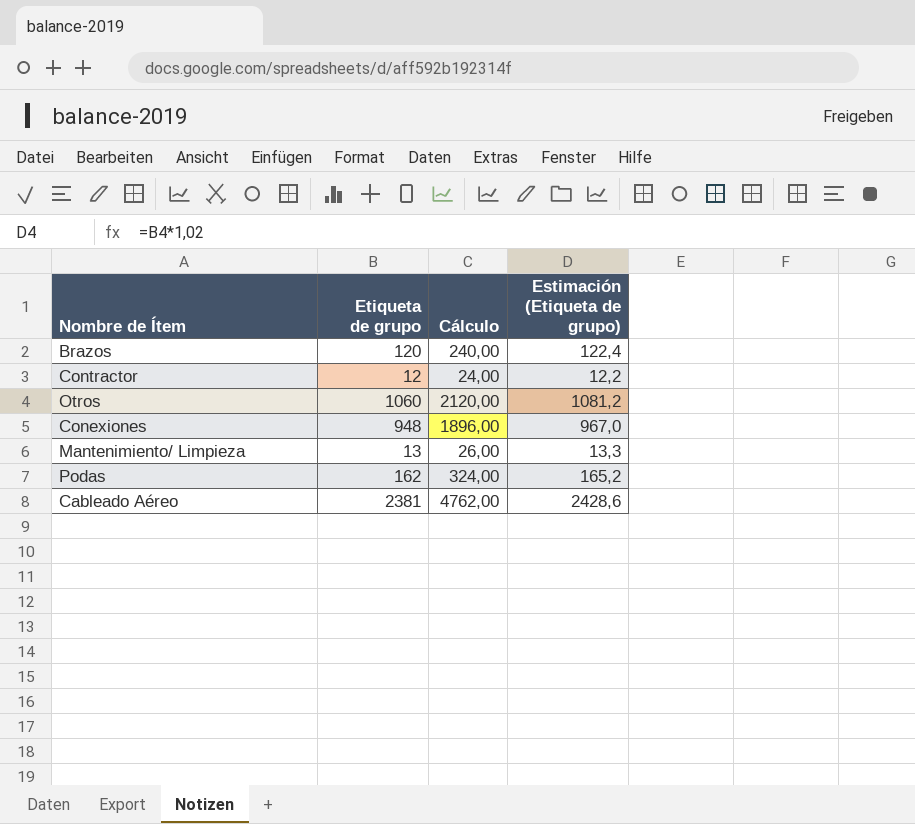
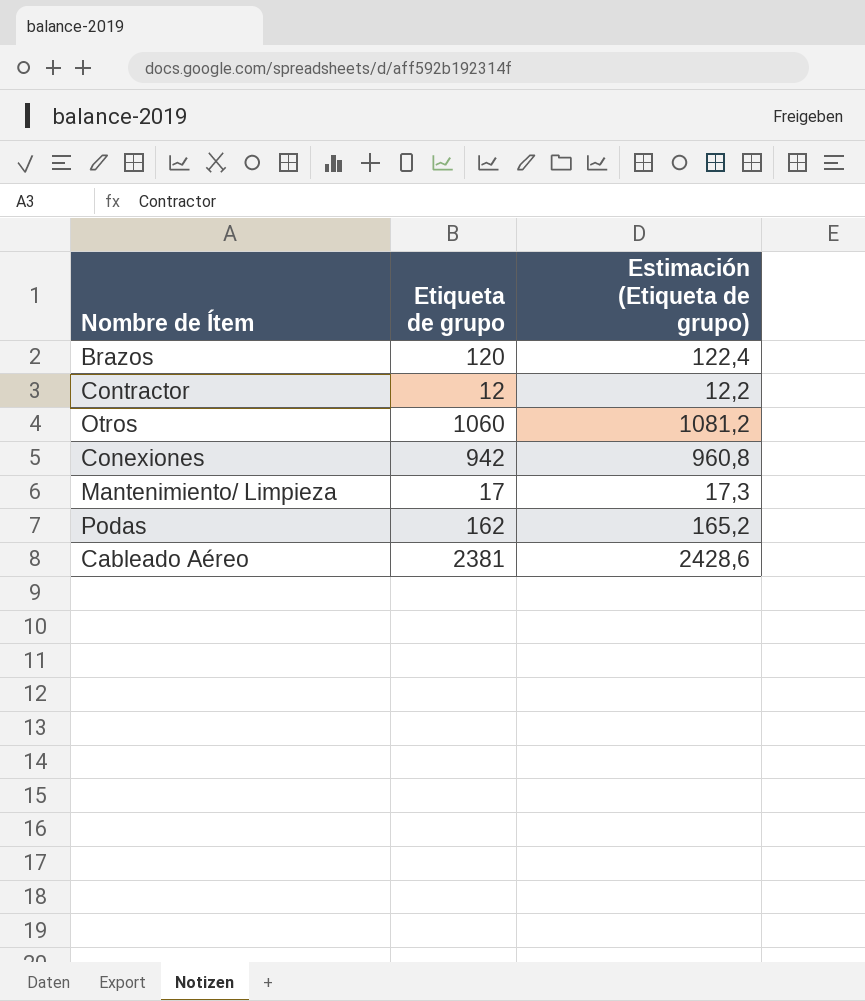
column Cálculo | formula: [Etiqueta de grupo] * 2 -> none
Conexiones | Etiqueta de grupo: 948 -> 942
Conexiones | Estimación (Etiqueta de grupo): 967,0 -> 960,8
Mantenimiento/ Limpieza | Etiqueta de grupo: 13 -> 17
Mantenimiento/ Limpieza | Estimación (Etiqueta de grupo): 13,3 -> 17,3

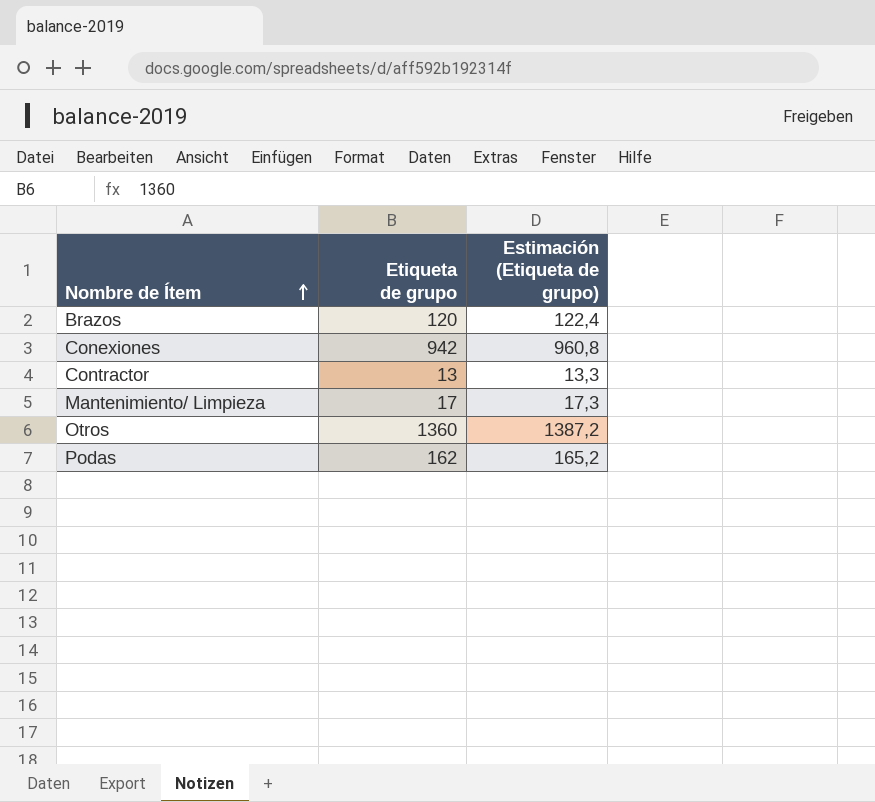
row order: none -> Nombre de Ítem ascending
row Cableado Aéreo: 2381 | 2428,6 -> none
Contractor | Etiqueta de grupo: 12 -> 13
Contractor | Estimación (Etiqueta de grupo): 12,2 -> 13,3
Otros | Etiqueta de grupo: 1060 -> 1360
Otros | Estimación (Etiqueta de grupo): 1081,2 -> 1387,2

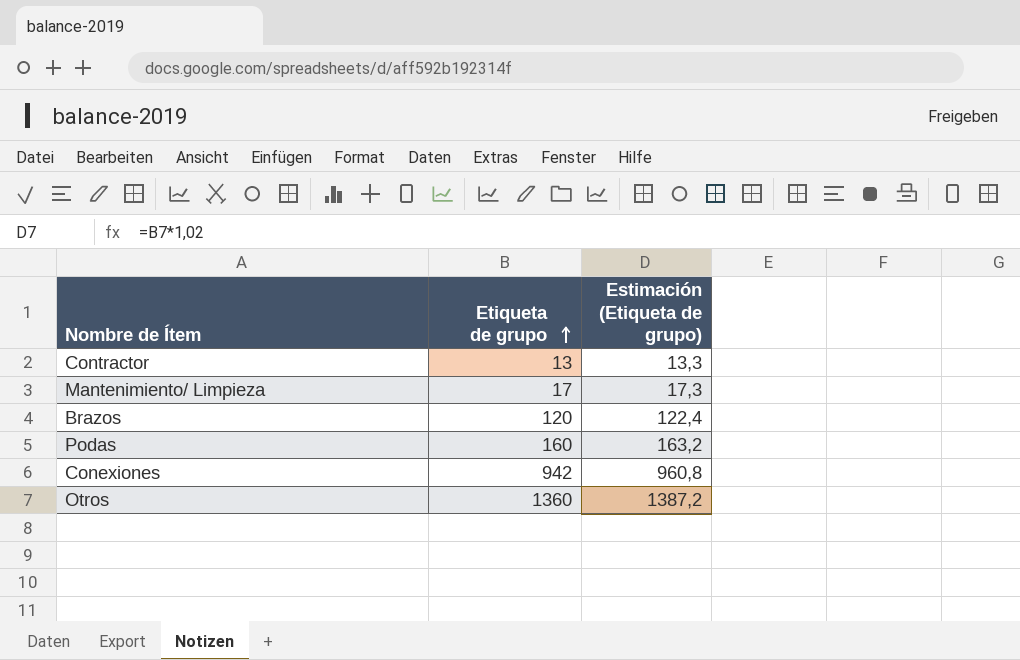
row order: Nombre de Ítem ascending -> Etiqueta de grupo ascending
Podas | Etiqueta de grupo: 162 -> 160
Podas | Estimación (Etiqueta de grupo): 165,2 -> 163,2

